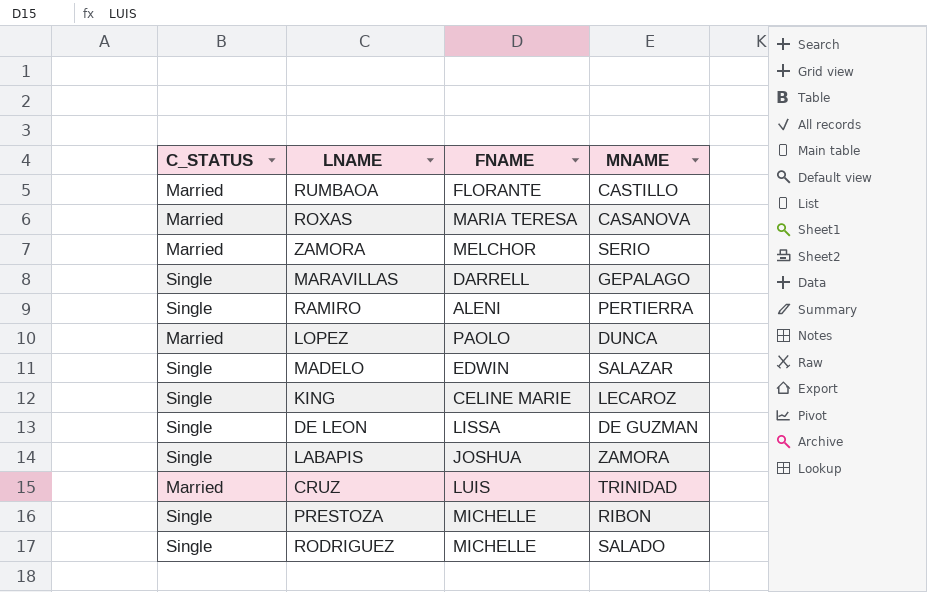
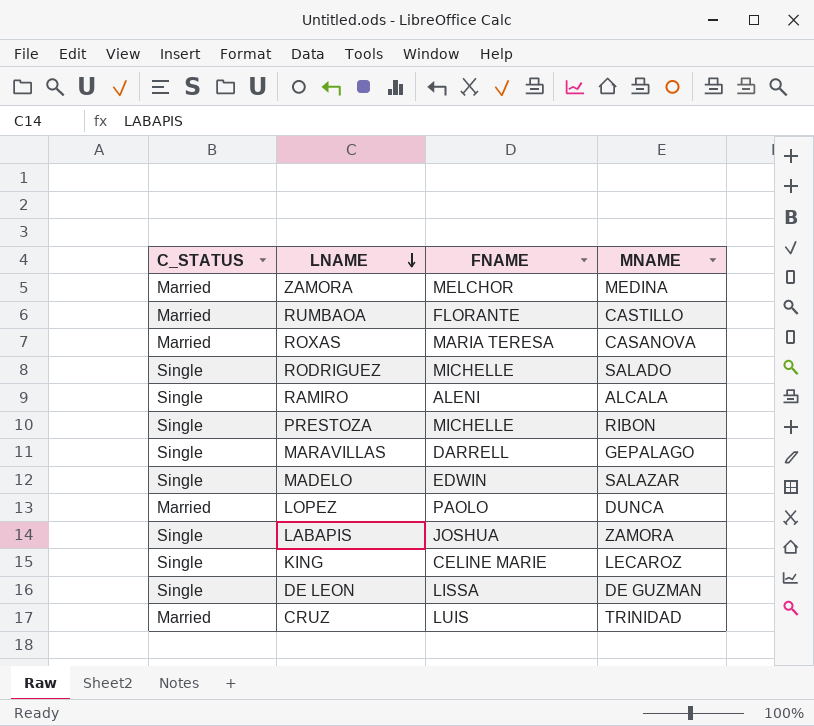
row order: none -> LNAME descending
ZAMORA | MNAME: SERIO -> MEDINA
RAMIRO | MNAME: PERTIERRA -> ALCALA

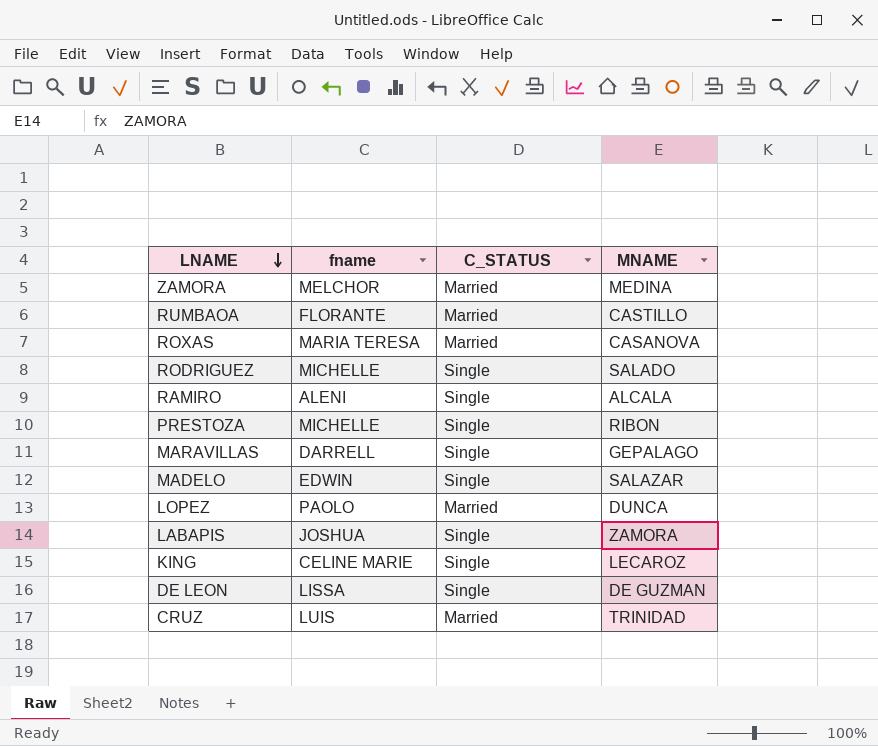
column name: FNAME -> fname
column C_STATUS | position: 1 -> 3

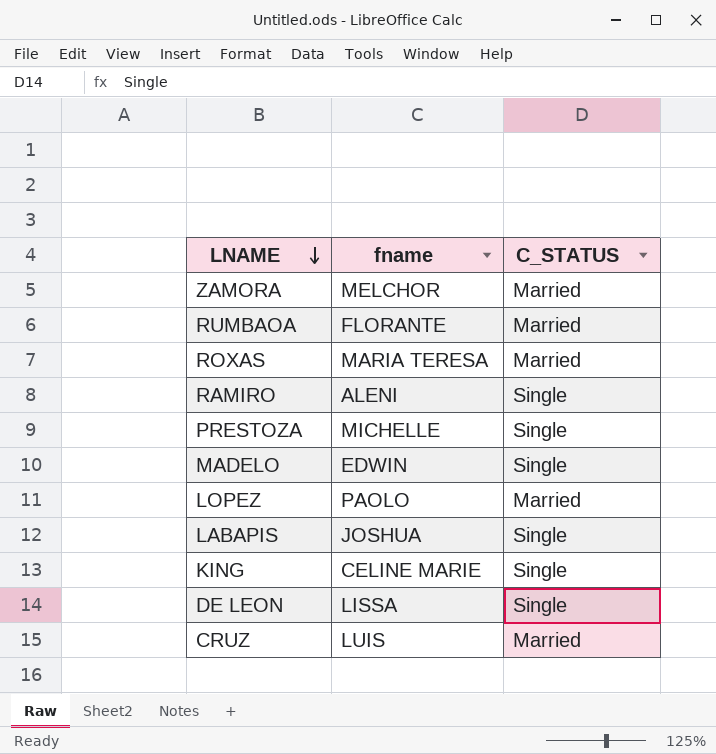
column MNAME | position: 4 -> none
row RODRIGUEZ: MICHELLE | Single | SALADO -> none
row MARAVILLAS: DARRELL | Single | GEPALAGO -> none

